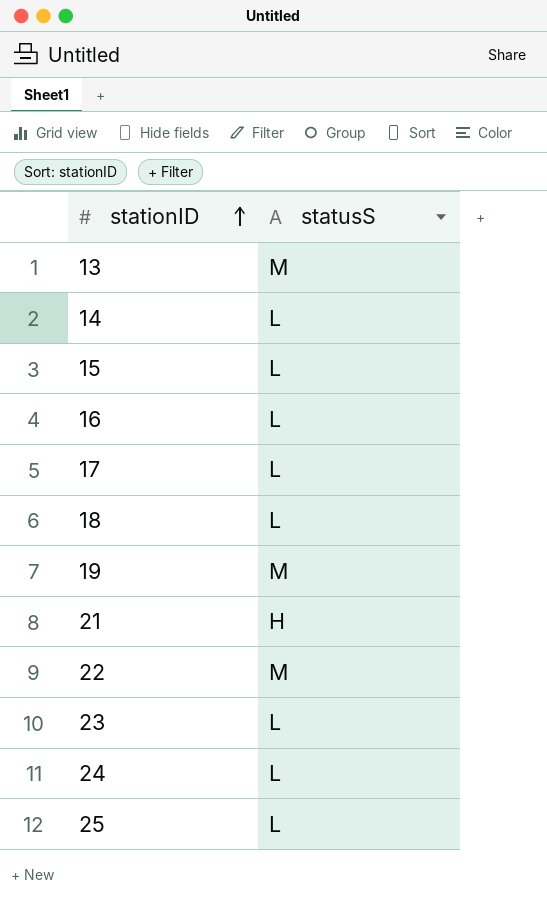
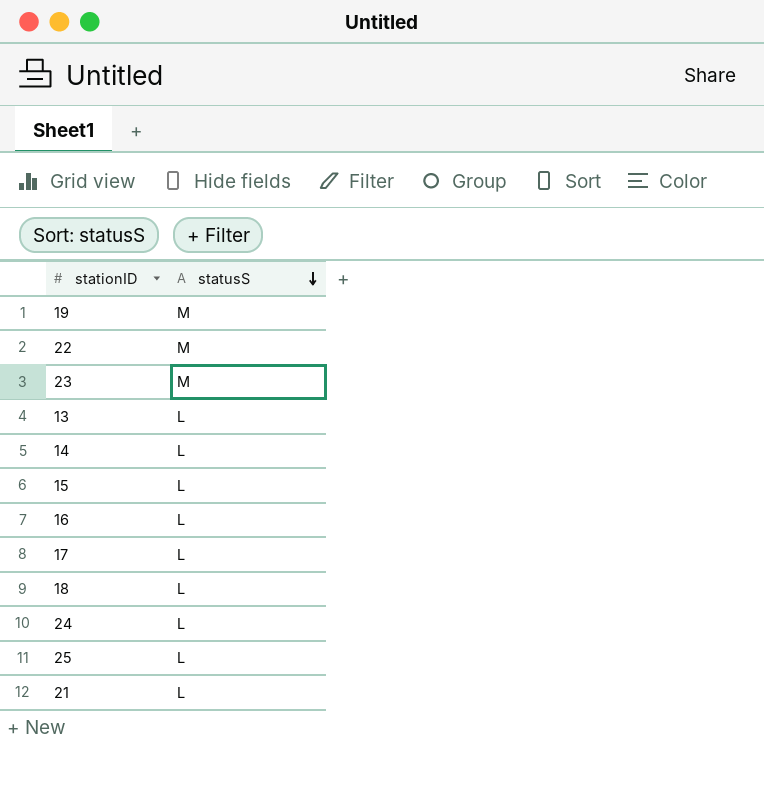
row order: stationID ascending -> statusS descending
23 | statusS: L -> M
13 | statusS: M -> L
21 | statusS: H -> L

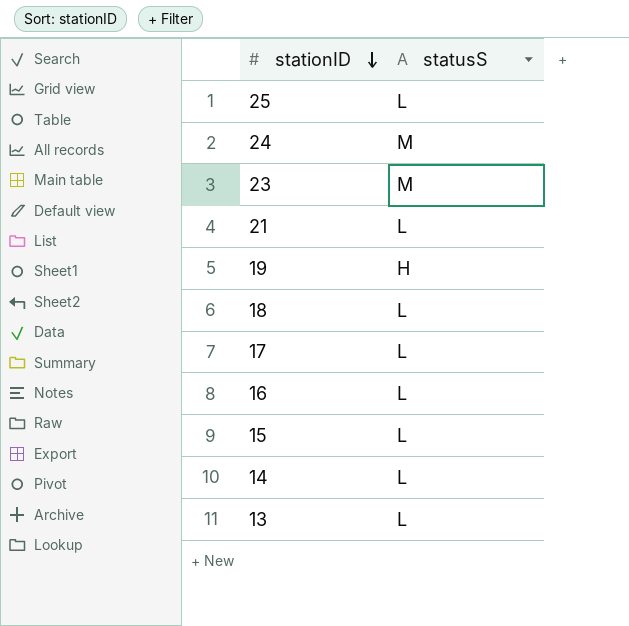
row order: statusS descending -> stationID descending
row 22: M -> none
24 | statusS: L -> M
19 | statusS: M -> H

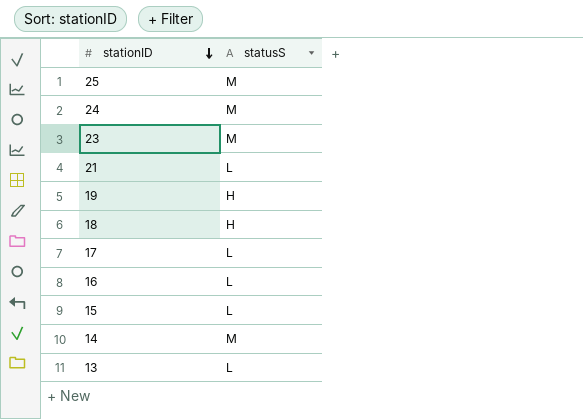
25 | statusS: L -> M
18 | statusS: L -> H
14 | statusS: L -> M

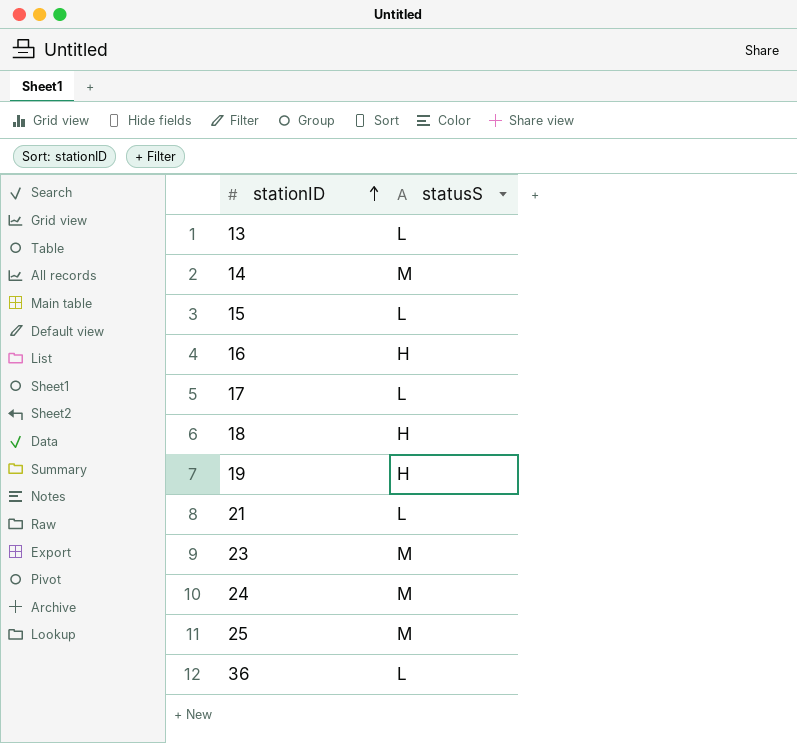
row order: stationID descending -> stationID ascending
16 | statusS: L -> H
row 36: none -> L

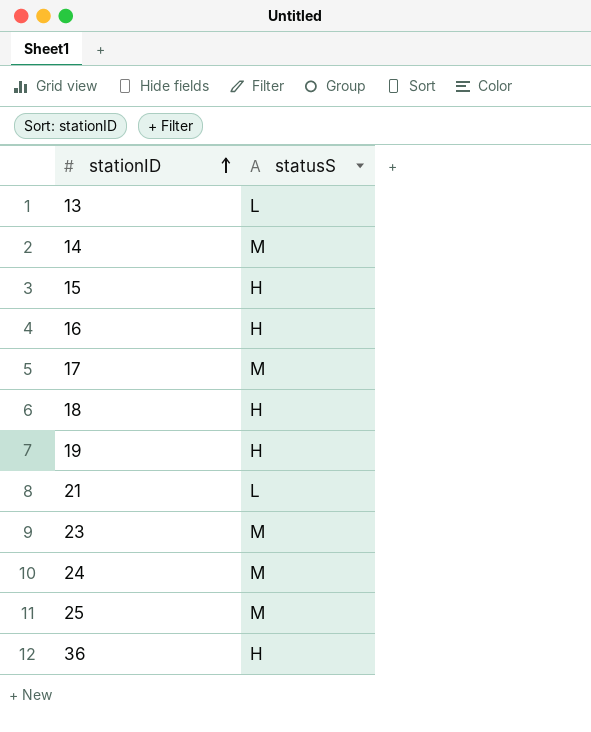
15 | statusS: L -> H
17 | statusS: L -> M
36 | statusS: L -> H

